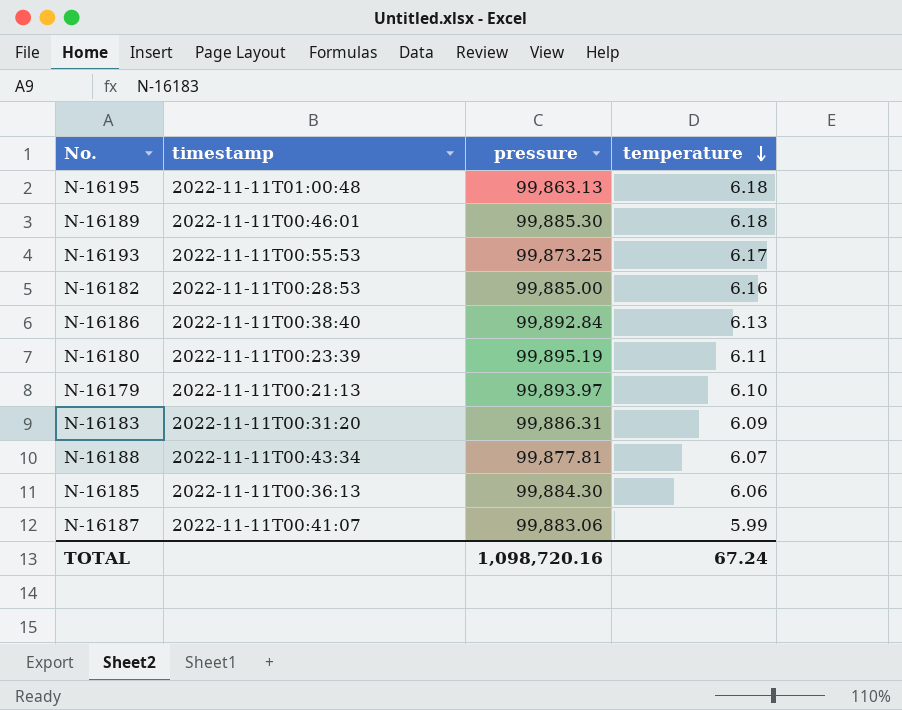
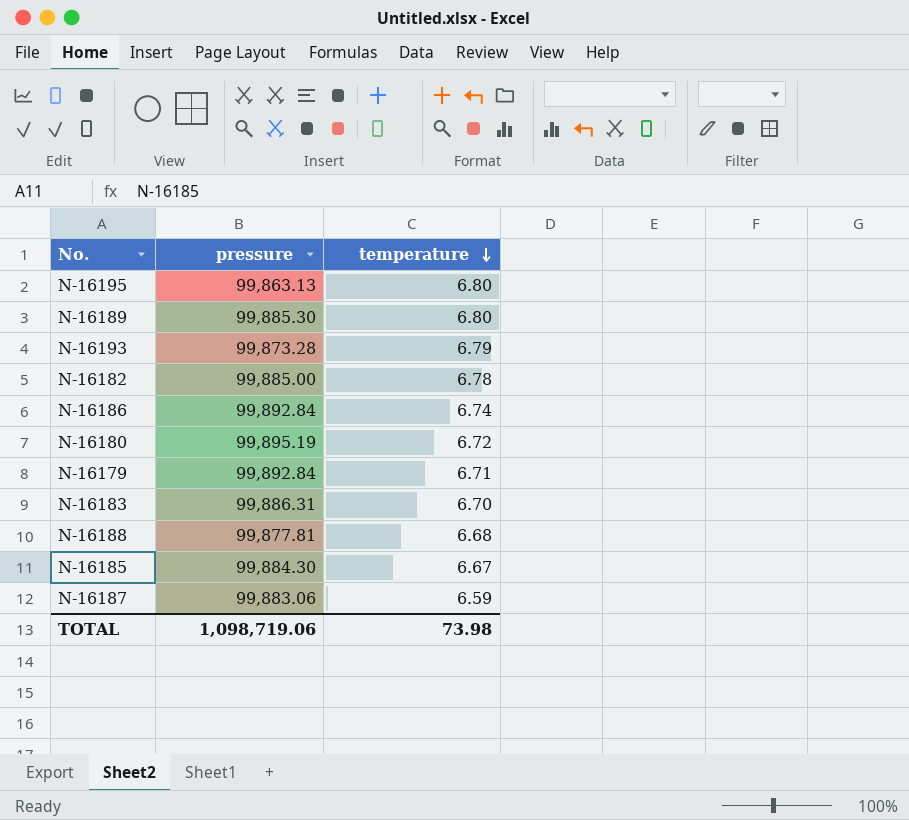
column timestamp | position: 2 -> none
N-16195 | temperature: 6.18 -> 6.80
N-16189 | temperature: 6.18 -> 6.80
N-16193 | pressure: 99,873.25 -> 99,873.28
N-16193 | temperature: 6.17 -> 6.79
N-16182 | temperature: 6.16 -> 6.78
N-16186 | temperature: 6.13 -> 6.74
N-16180 | temperature: 6.11 -> 6.72
N-16179 | pressure: 99,893.97 -> 99,892.84
N-16179 | temperature: 6.10 -> 6.71
N-16183 | temperature: 6.09 -> 6.70
N-16188 | temperature: 6.07 -> 6.68
N-16185 | temperature: 6.06 -> 6.67
N-16187 | temperature: 5.99 -> 6.59
TOTAL | pressure: 1,098,720.16 -> 1,098,719.06
TOTAL | temperature: 67.24 -> 73.98

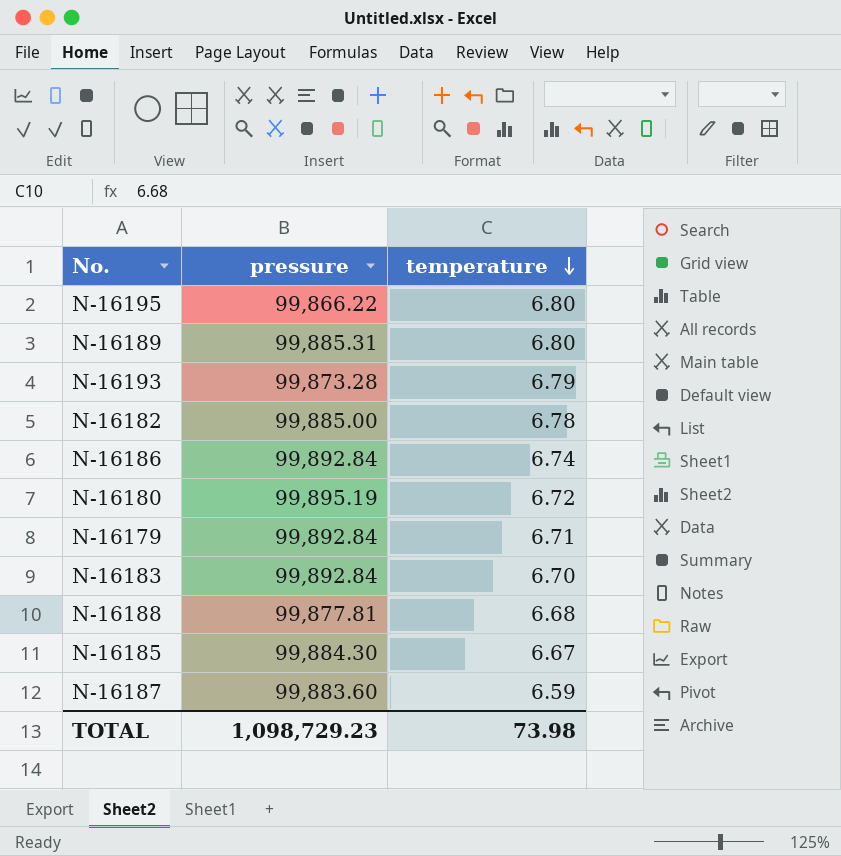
N-16195 | pressure: 99,863.13 -> 99,866.22
N-16189 | pressure: 99,885.30 -> 99,885.31
N-16183 | pressure: 99,886.31 -> 99,892.84
N-16187 | pressure: 99,883.06 -> 99,883.60
TOTAL | pressure: 1,098,719.06 -> 1,098,729.23

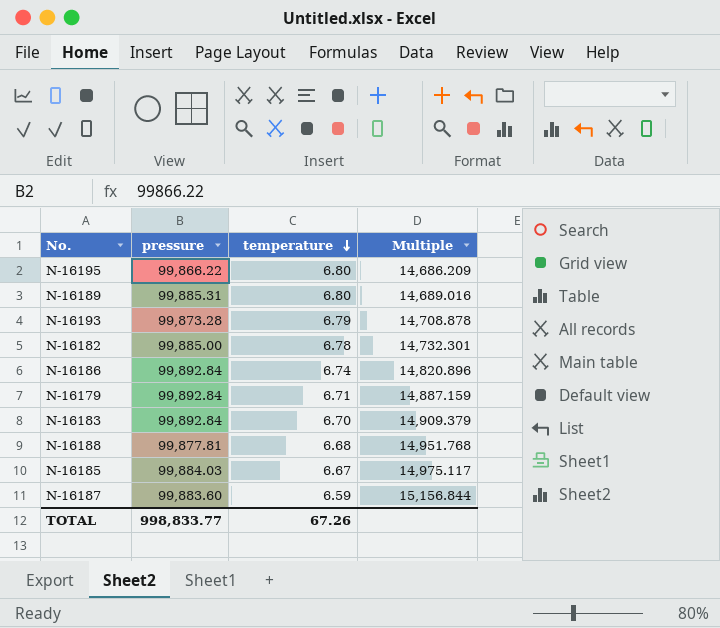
column Multiple | formula: none -> [pressure] / [temperature]
row N-16180: 99,895.19 | 6.72 -> none
N-16185 | pressure: 99,884.30 -> 99,884.03
TOTAL | pressure: 1,098,729.23 -> 998,833.77
TOTAL | temperature: 73.98 -> 67.26

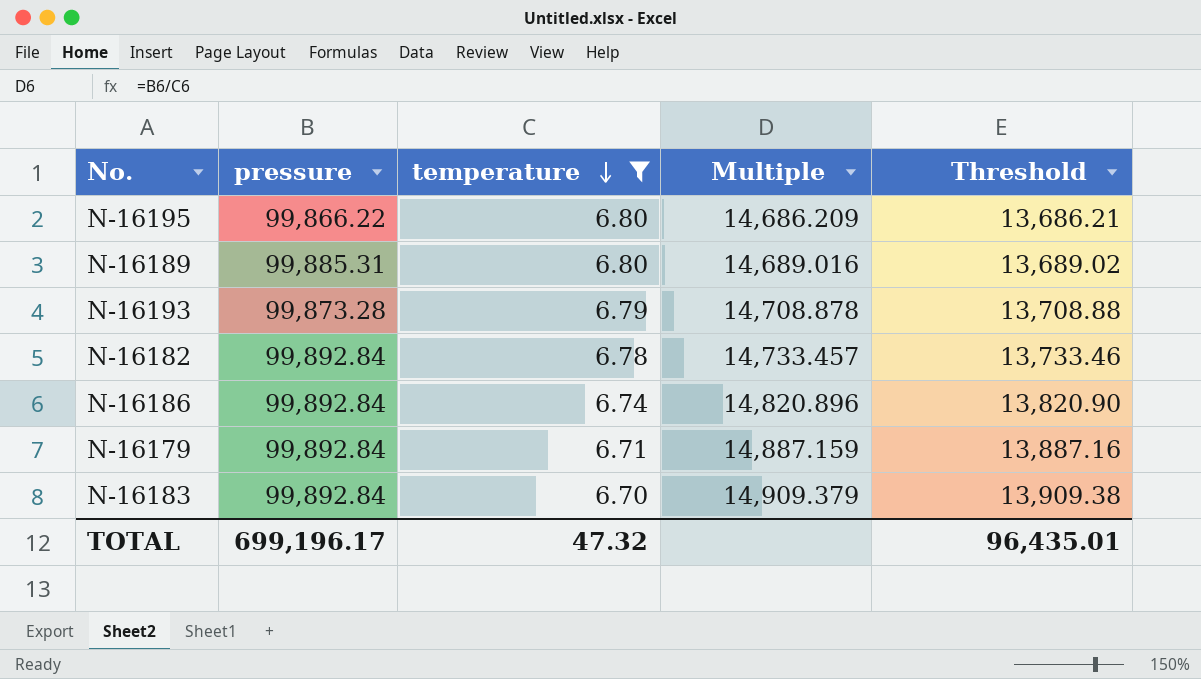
filter: none -> temperature >= 6.70
column Threshold | formula: none -> [Multiple] - 1000
N-16182 | pressure: 99,885.00 -> 99,892.84
N-16182 | Multiple: 14,732.301 -> 14,733.457
TOTAL | pressure: 998,833.77 -> 699,196.17
TOTAL | temperature: 67.26 -> 47.32

